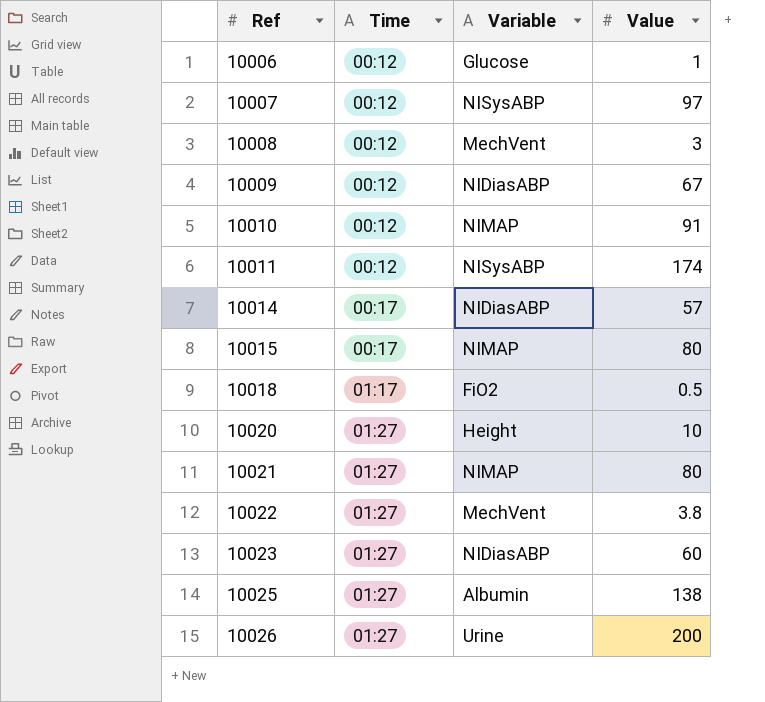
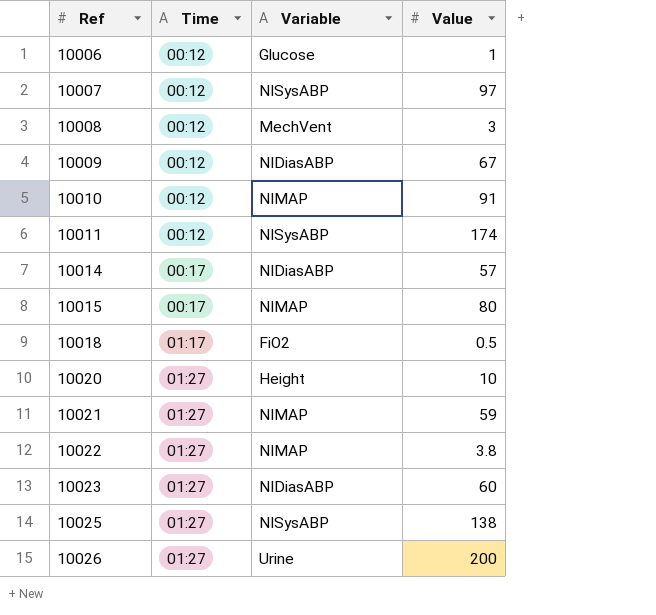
10021 | Value: 80 -> 59
10022 | Variable: MechVent -> NIMAP
10025 | Variable: Albumin -> NISysABP

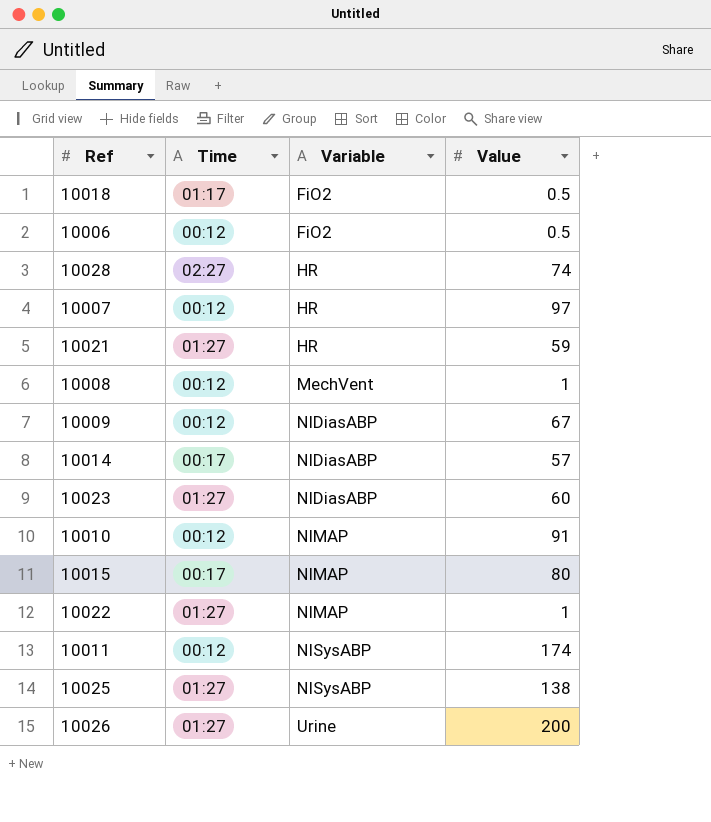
row order: Ref ascending -> Variable ascending
row 10020: 01:27 | Height | 10 -> none
10006 | Variable: Glucose -> FiO2
10006 | Value: 1 -> 0.5
row 10028: none -> 02:27 | HR | 74
10007 | Variable: NISysABP -> HR
10021 | Variable: NIMAP -> HR
10008 | Value: 3 -> 1
10022 | Value: 3.8 -> 1

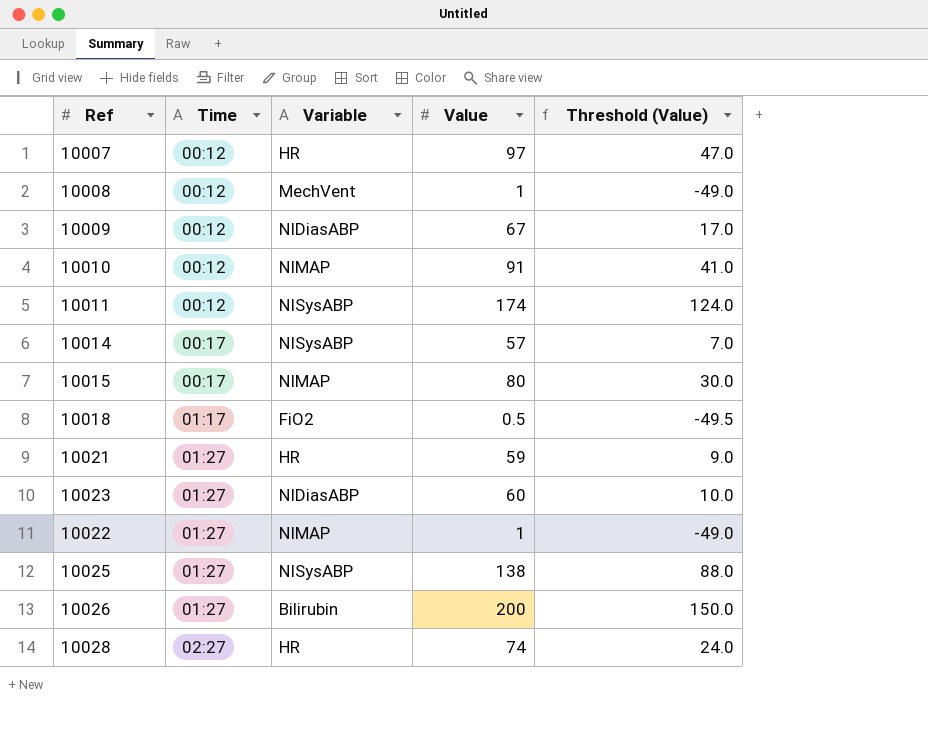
row order: Variable ascending -> Time ascending
column Threshold (Value) | formula: none -> [Value] - 50
row 10006: 00:12 | FiO2 | 0.5 -> none
10014 | Variable: NIDiasABP -> NISysABP
10026 | Variable: Urine -> Bilirubin

